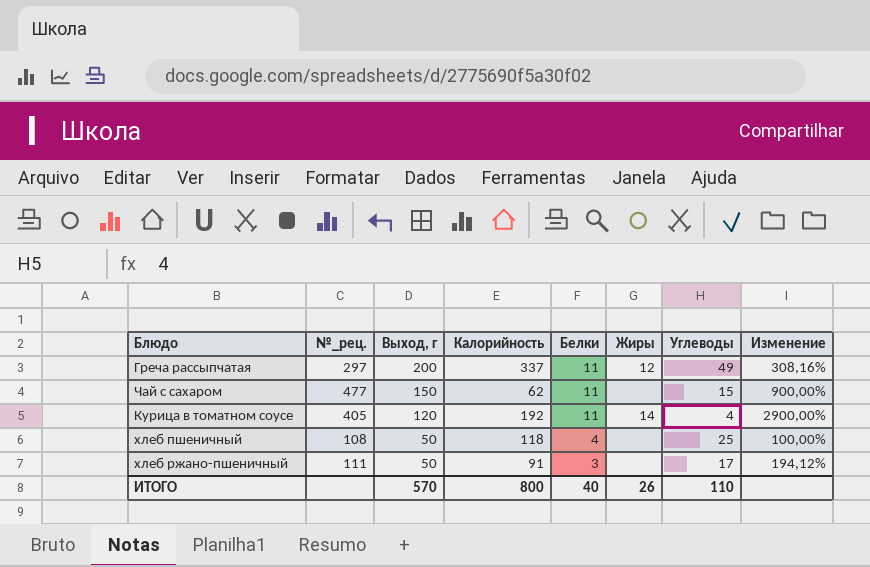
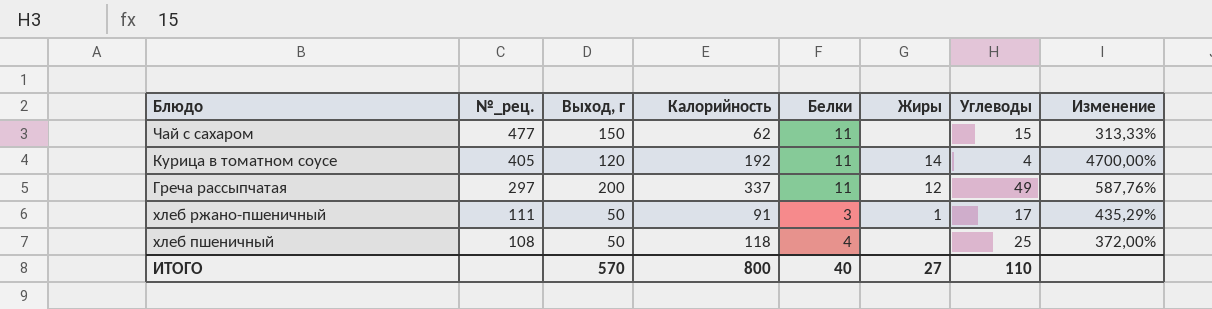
row order: Выход, г descending -> №_рец. descending
column Изменение | formula: ([Выход, г] - [Углеводы]) / [Углеводы] -> ([Калорийность] - [Углеводы]) / [Углеводы]
хлеб ржано-пшеничный | Жиры: none -> 1
ИТОГО | Жиры: 26 -> 27

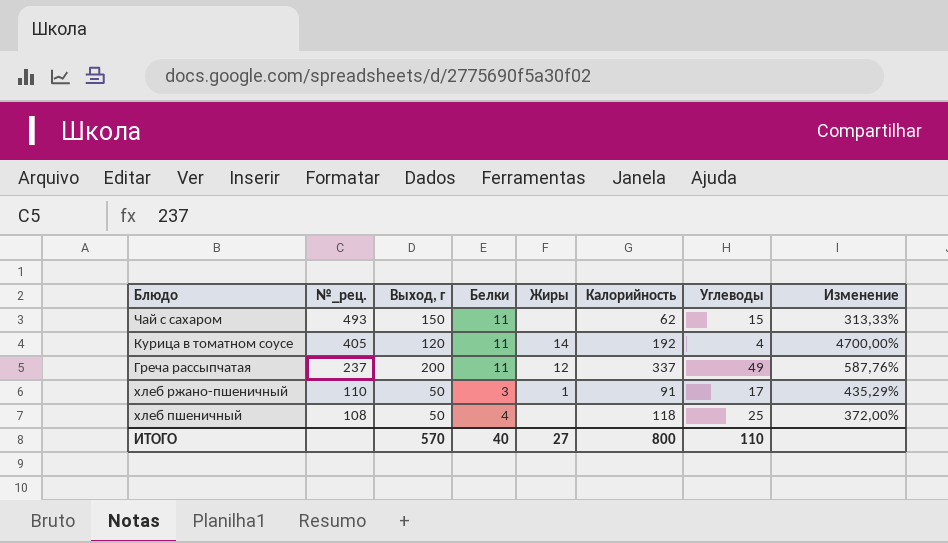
column Калорийность | position: 4 -> 6
Чай с сахаром | №_рец.: 477 -> 493
Греча рассыпчатая | №_рец.: 297 -> 237
хлеб ржано-пшеничный | №_рец.: 111 -> 110

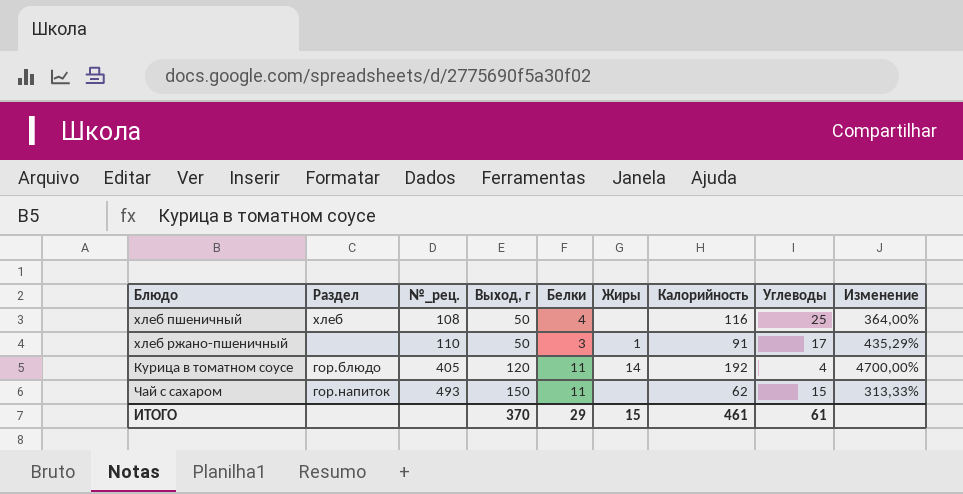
row order: №_рец. descending -> №_рец. ascending
column Раздел | position: none -> 2
row Греча рассыпчатая: 237 | 200 | 11 | 12 | 337 | 49 | 587,76% -> none
хлеб пшеничный | Калорийность: 118 -> 116
хлеб пшеничный | Изменение: 372,00% -> 364,00%
ИТОГО | Выход, г: 570 -> 370
ИТОГО | Белки: 40 -> 29
ИТОГО | Жиры: 27 -> 15
ИТОГО | Калорийность: 800 -> 461
ИТОГО | Углеводы: 110 -> 61

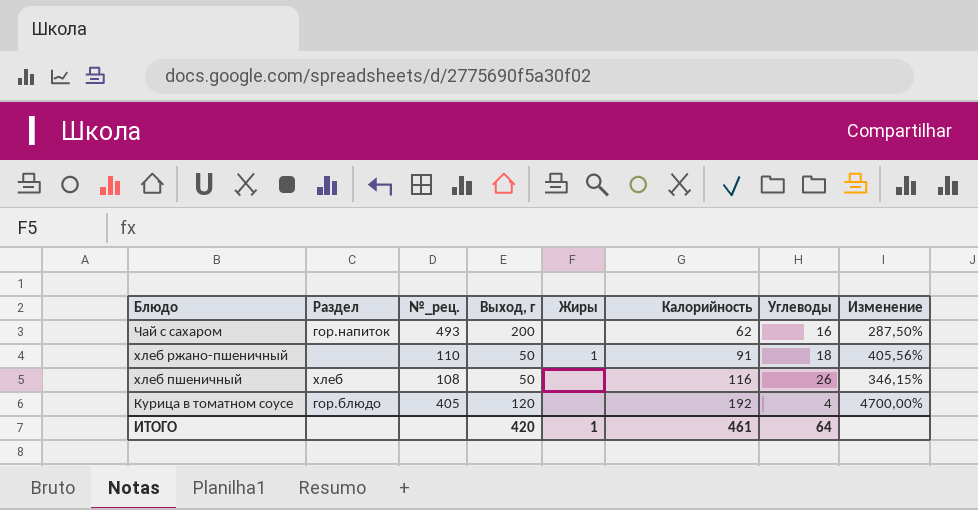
row order: №_рец. ascending -> Блюдо descending
column Белки | position: 5 -> none
Чай с сахаром | Выход, г: 150 -> 200
Чай с сахаром | Углеводы: 15 -> 16
Чай с сахаром | Изменение: 313,33% -> 287,50%
хлеб ржано-пшеничный | Углеводы: 17 -> 18
хлеб ржано-пшеничный | Изменение: 435,29% -> 405,56%
хлеб пшеничный | Углеводы: 25 -> 26
хлеб пшеничный | Изменение: 364,00% -> 346,15%
Курица в томатном соусе | Жиры: 14 -> none
ИТОГО | Выход, г: 370 -> 420
ИТОГО | Жиры: 15 -> 1
ИТОГО | Углеводы: 61 -> 64

